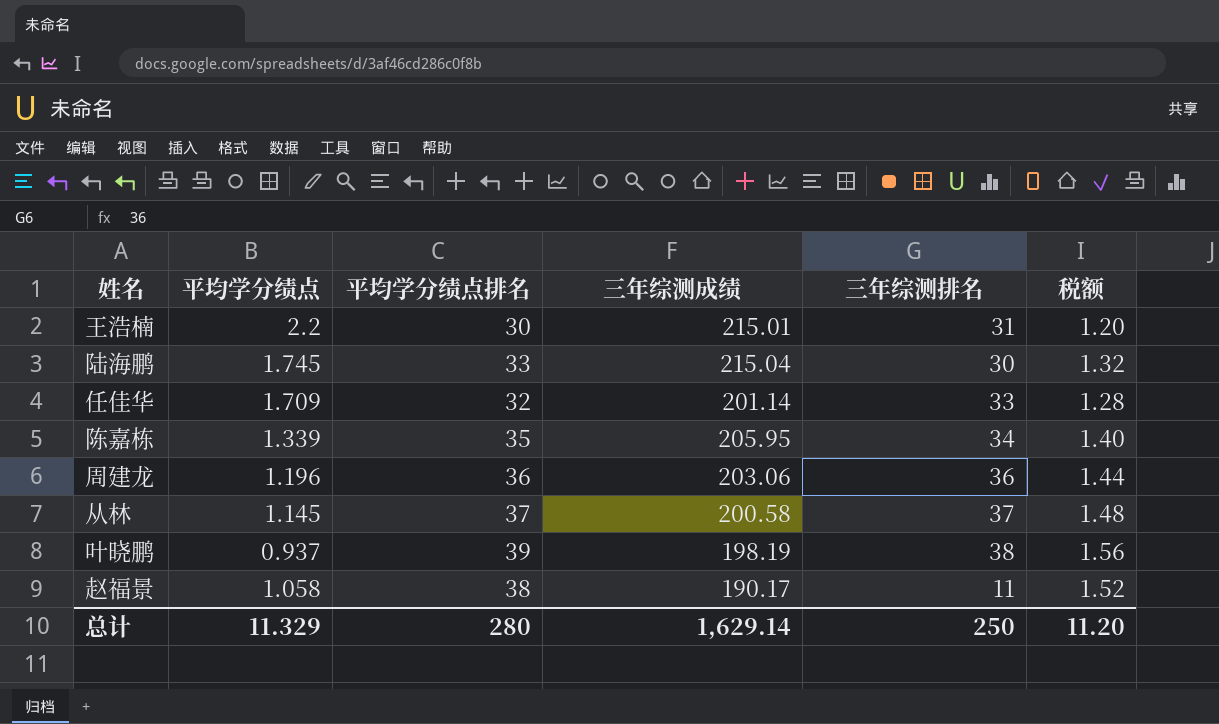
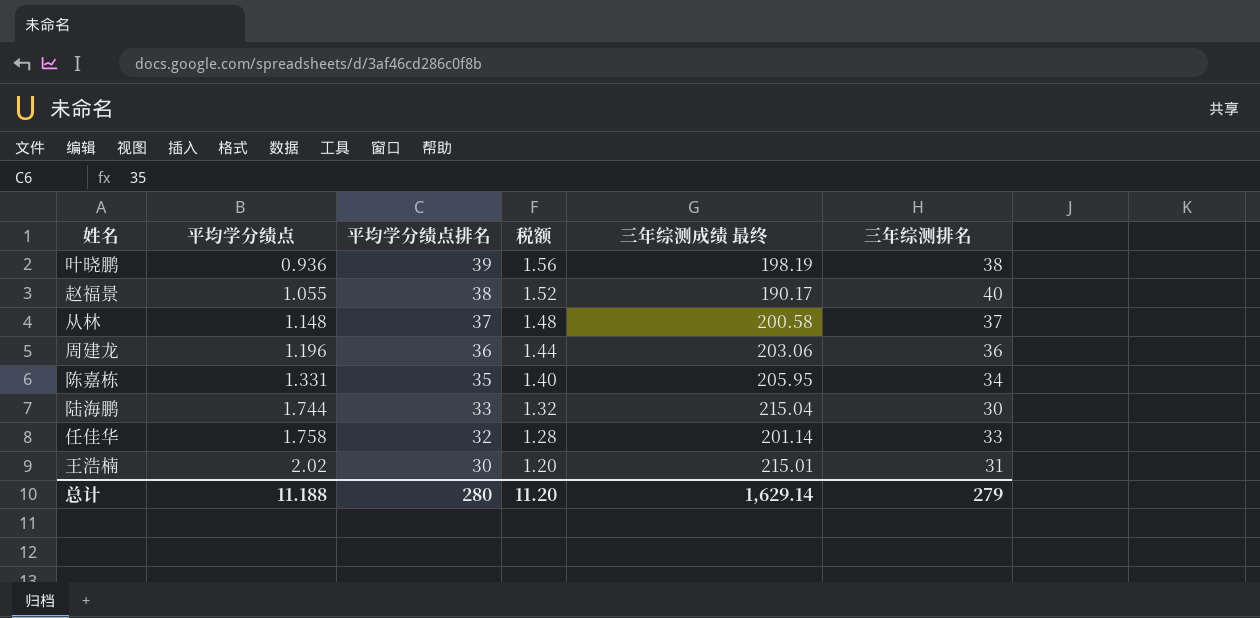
row order: none -> 平均学分绩点 ascending
column 税额 | position: 6 -> 4
column name: 三年综测成绩 -> 三年综测成绩 最终
叶晓鹏 | 平均学分绩点: 0.937 -> 0.936
赵福景 | 平均学分绩点: 1.058 -> 1.055
赵福景 | 三年综测排名: 11 -> 40
从林 | 平均学分绩点: 1.145 -> 1.148
陈嘉栋 | 平均学分绩点: 1.339 -> 1.331
陆海鹏 | 平均学分绩点: 1.745 -> 1.744
任佳华 | 平均学分绩点: 1.709 -> 1.758
王浩楠 | 平均学分绩点: 2.2 -> 2.02
总计 | 平均学分绩点: 11.329 -> 11.188
总计 | 三年综测排名: 250 -> 279

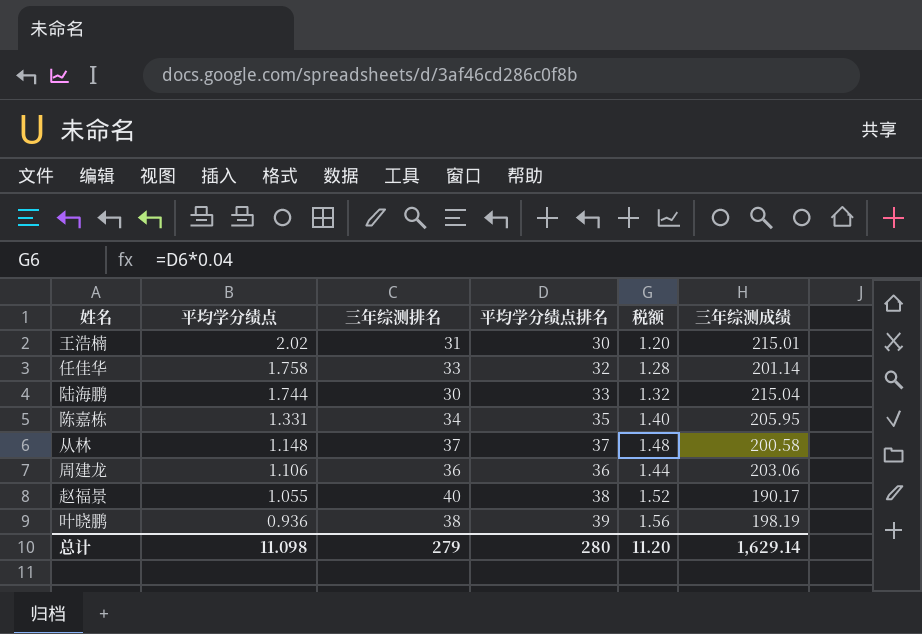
row order: 平均学分绩点 ascending -> 平均学分绩点 descending
column 三年综测排名 | position: 6 -> 3
column name: 三年综测成绩 最终 -> 三年综测成绩
周建龙 | 平均学分绩点: 1.196 -> 1.106
总计 | 平均学分绩点: 11.188 -> 11.098

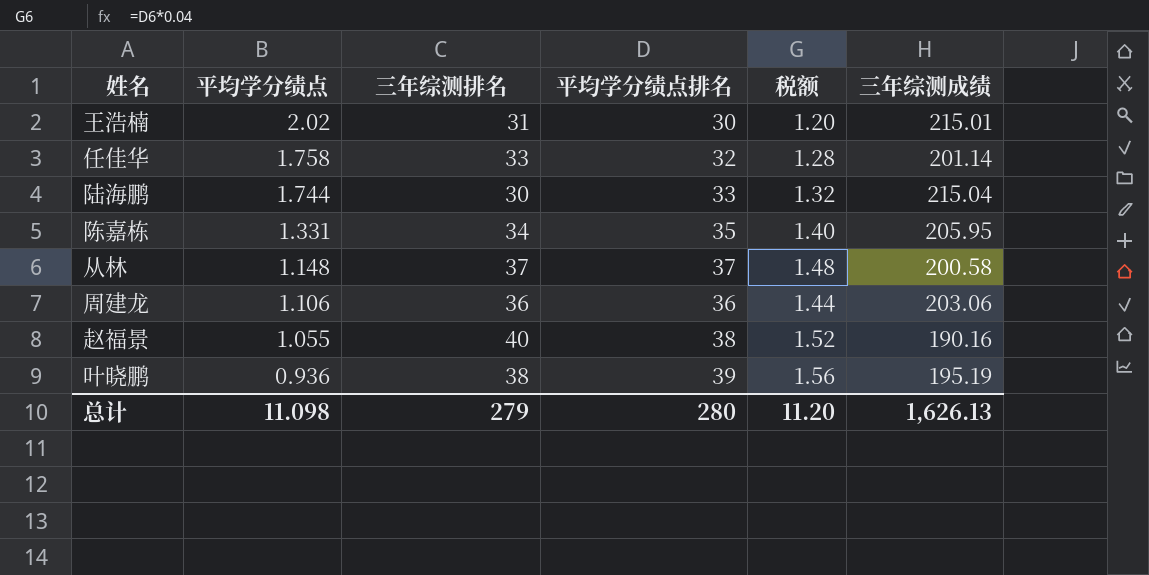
赵福景 | 三年综测成绩: 190.17 -> 190.16
叶晓鹏 | 三年综测成绩: 198.19 -> 195.19
总计 | 三年综测成绩: 1,629.14 -> 1,626.13

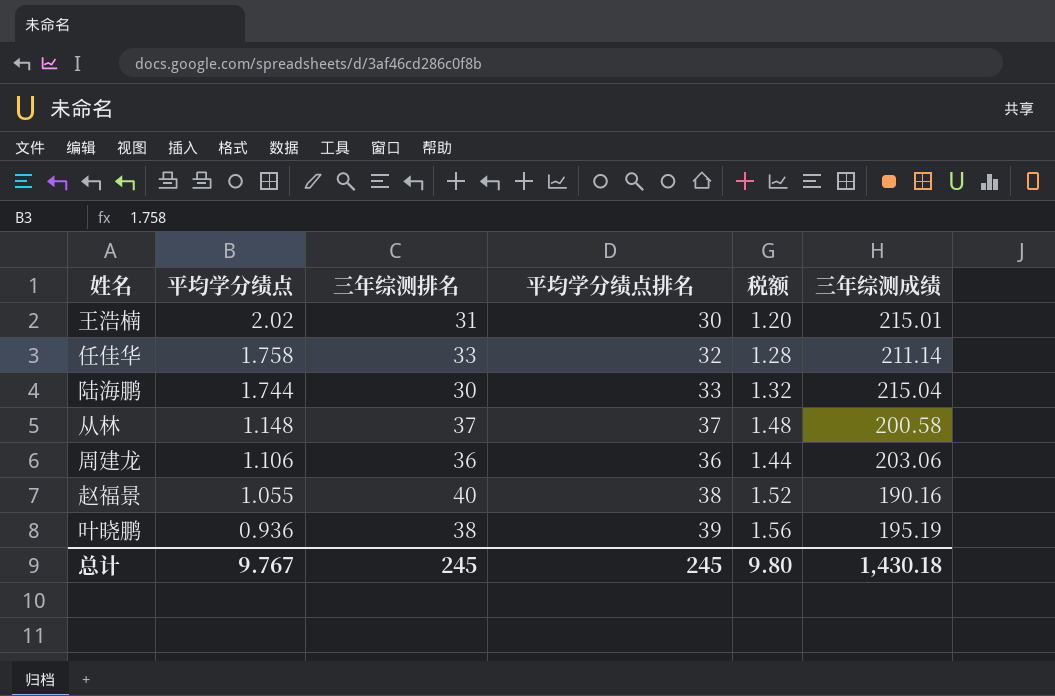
row 陈嘉栋: 1.331 | 34 | 35 | 1.40 | 205.95 -> none
任佳华 | 三年综测成绩: 201.14 -> 211.14
总计 | 平均学分绩点: 11.098 -> 9.767
总计 | 三年综测排名: 279 -> 245
总计 | 平均学分绩点排名: 280 -> 245
总计 | 税额: 11.20 -> 9.80
总计 | 三年综测成绩: 1,626.13 -> 1,430.18

